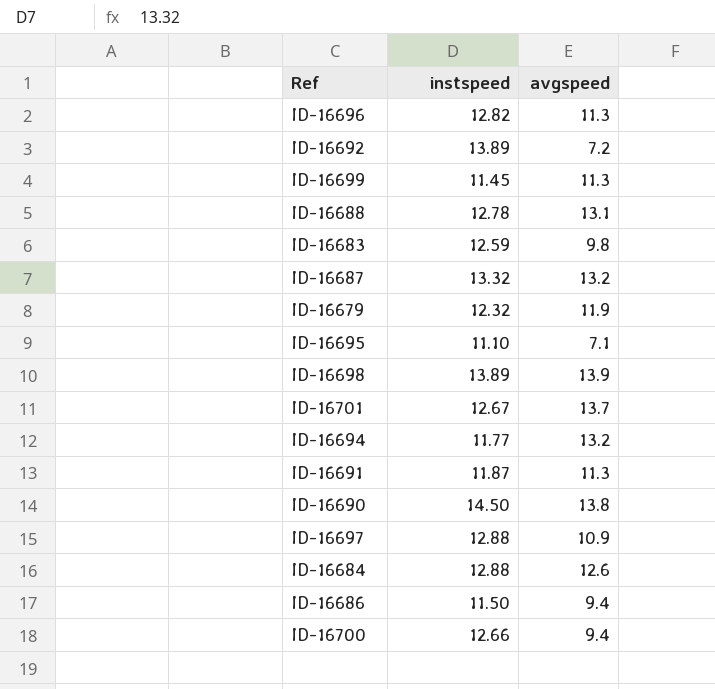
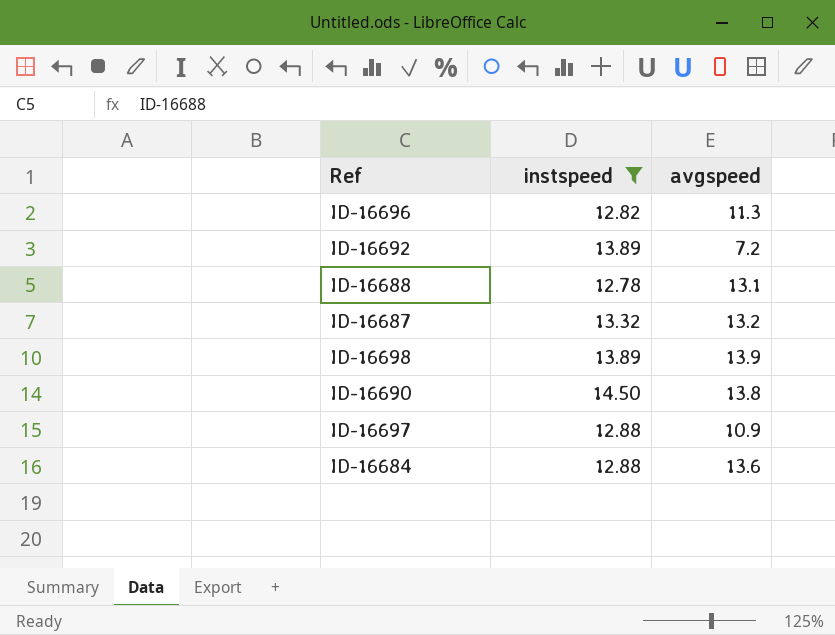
filter: none -> instspeed >= 12.78
ID-16684 | avgspeed: 12.6 -> 13.6

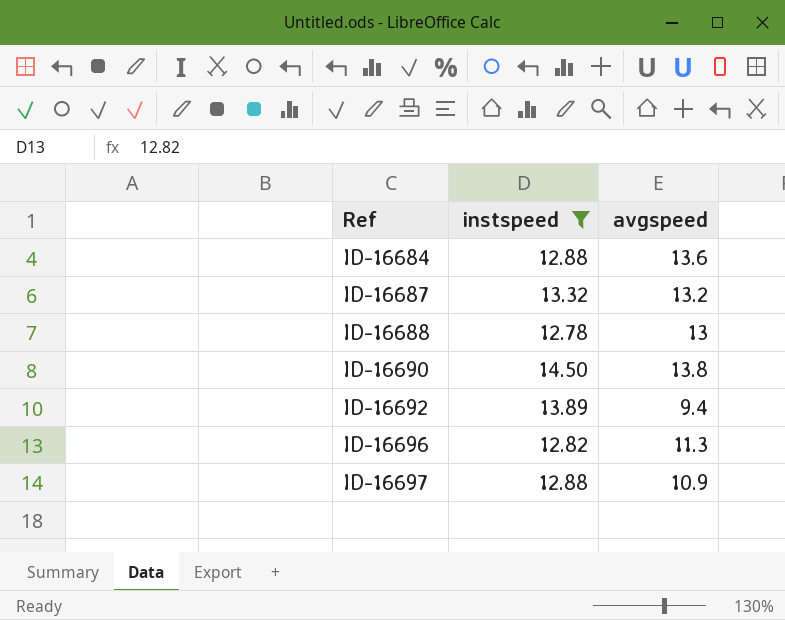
row order: none -> Ref ascending
row ID-16698: 13.89 | 13.9 -> none
ID-16688 | avgspeed: 13.1 -> 13
ID-16692 | avgspeed: 7.2 -> 9.4

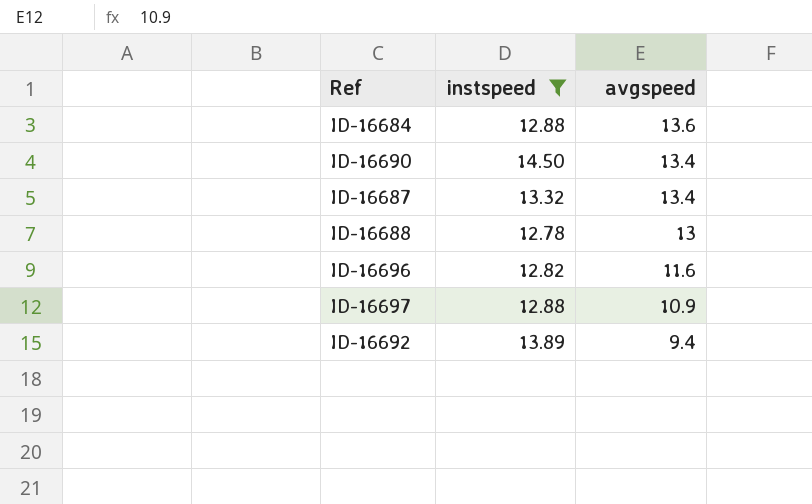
row order: Ref ascending -> avgspeed descending
ID-16690 | avgspeed: 13.8 -> 13.4
ID-16687 | avgspeed: 13.2 -> 13.4
ID-16696 | avgspeed: 11.3 -> 11.6

